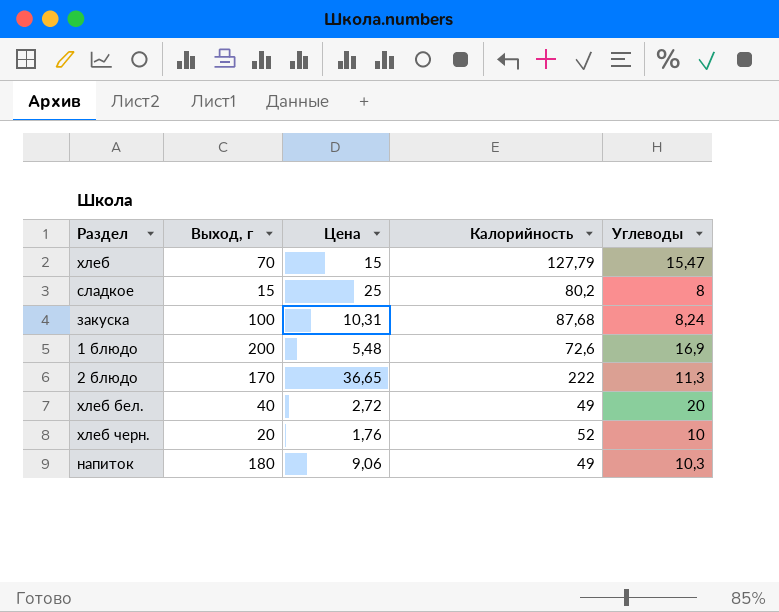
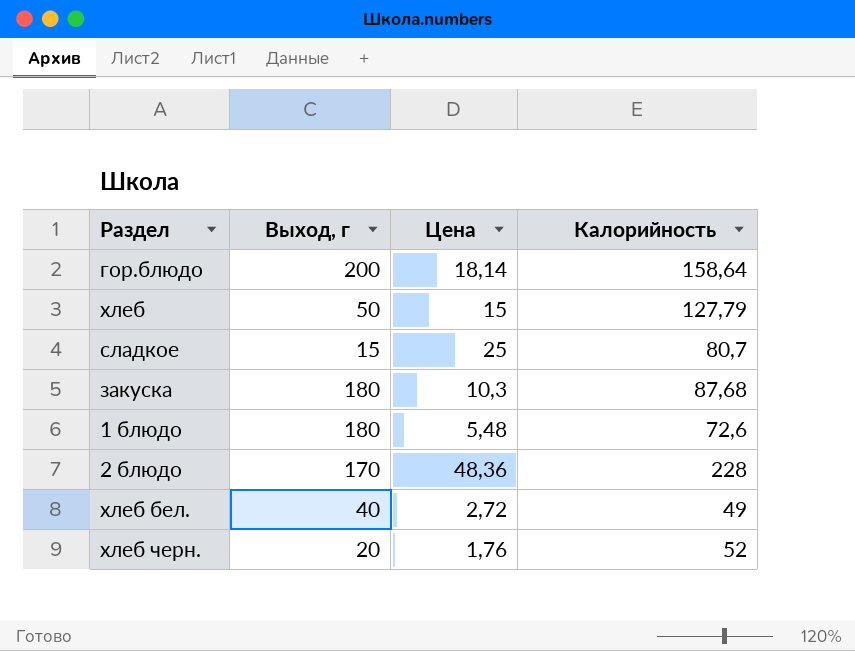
column Углеводы | position: 5 -> none
row напиток: 180 | 9,06 | 49 | 10,3 -> none
row гор.блюдо: none -> 200 | 18,14 | 158,64
хлеб | Выход, г: 70 -> 50
сладкое | Калорийность: 80,2 -> 80,7
закуска | Выход, г: 100 -> 180
закуска | Цена: 10,31 -> 10,3
1 блюдо | Выход, г: 200 -> 180
2 блюдо | Цена: 36,65 -> 48,36
2 блюдо | Калорийность: 222 -> 228

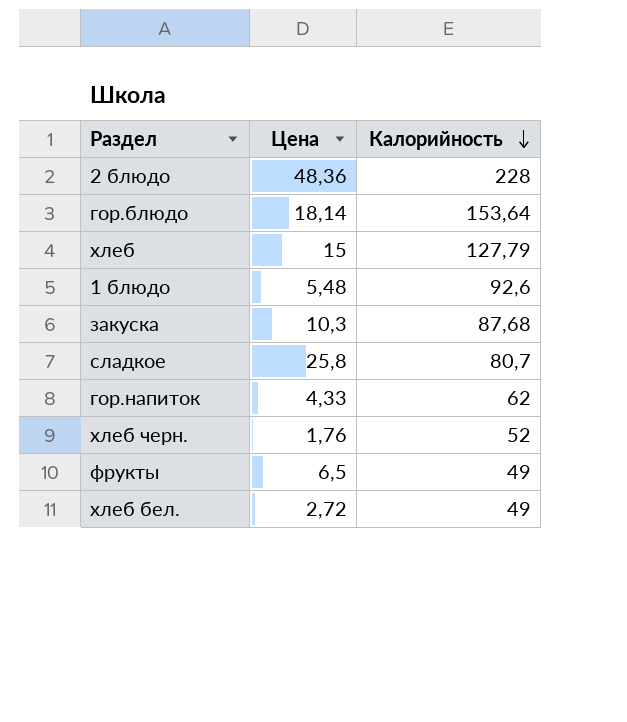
row order: none -> Калорийность descending
column Выход, г | position: 2 -> none
гор.блюдо | Калорийность: 158,64 -> 153,64
1 блюдо | Калорийность: 72,6 -> 92,6
сладкое | Цена: 25 -> 25,8
row гор.напиток: none -> 4,33 | 62
row фрукты: none -> 6,5 | 49

